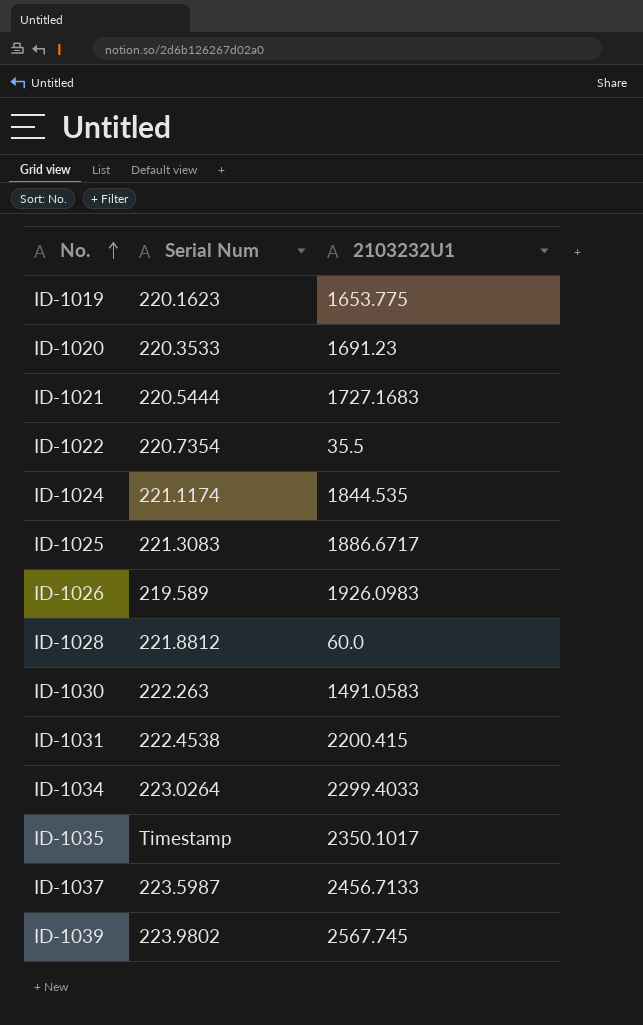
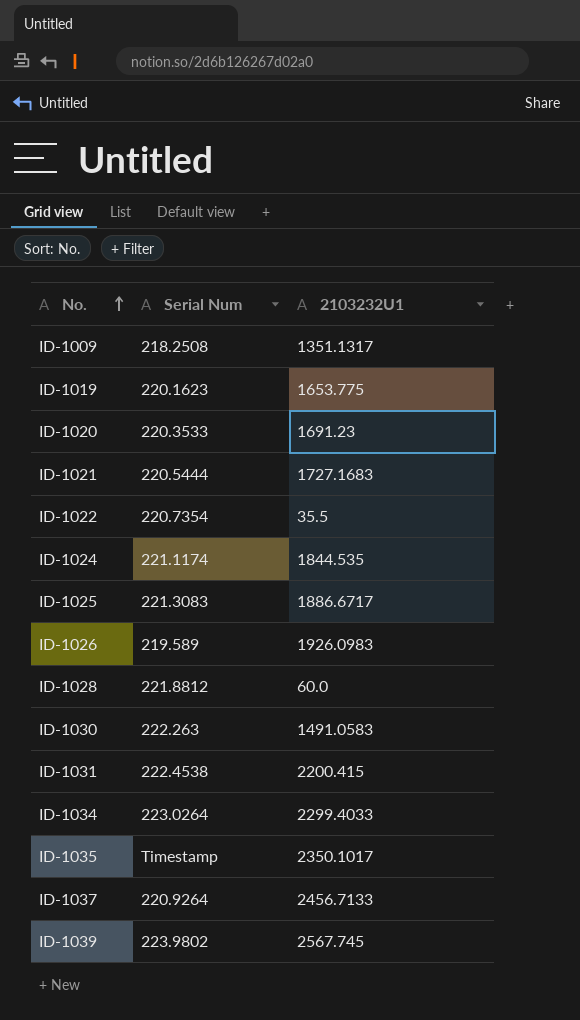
row ID-1009: none -> 218.2508 | 1351.1317
ID-1037 | Serial Num: 223.5987 -> 220.9264

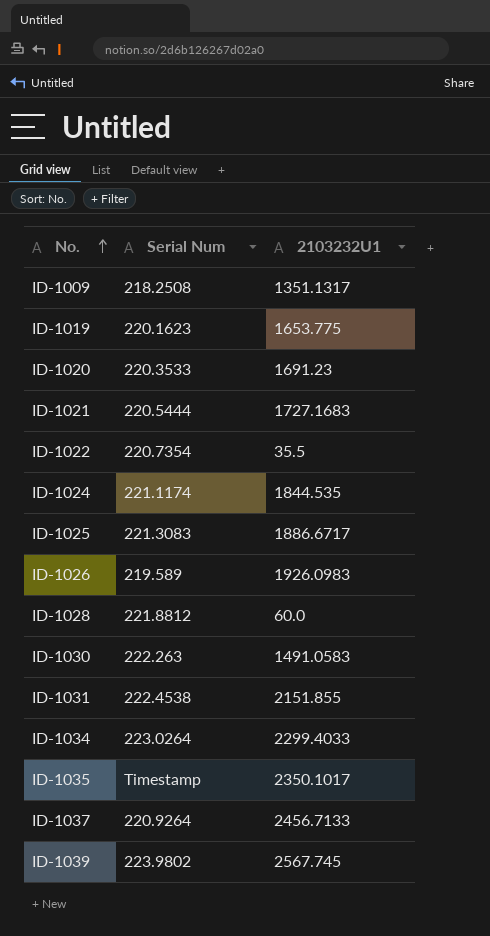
ID-1031 | 2103232U1: 2200.415 -> 2151.855

